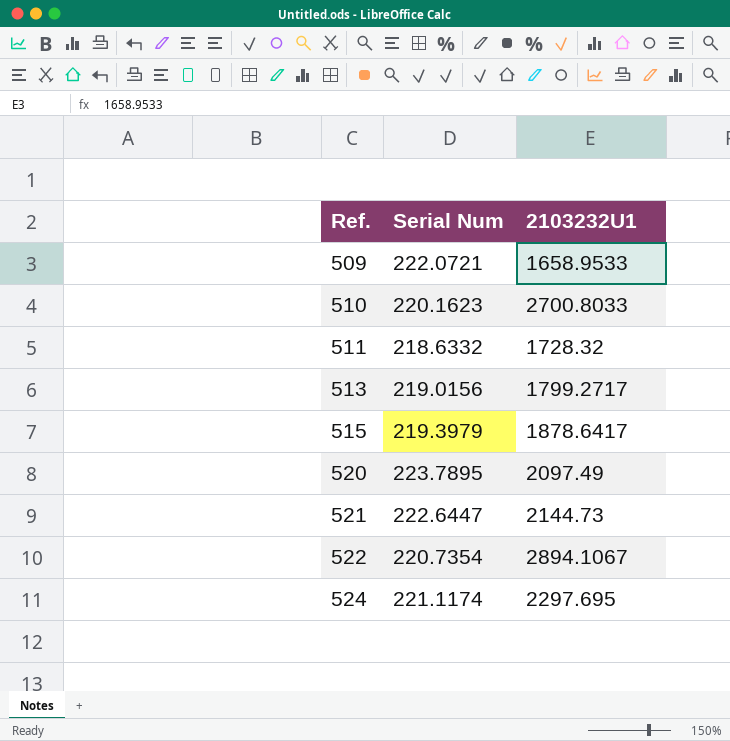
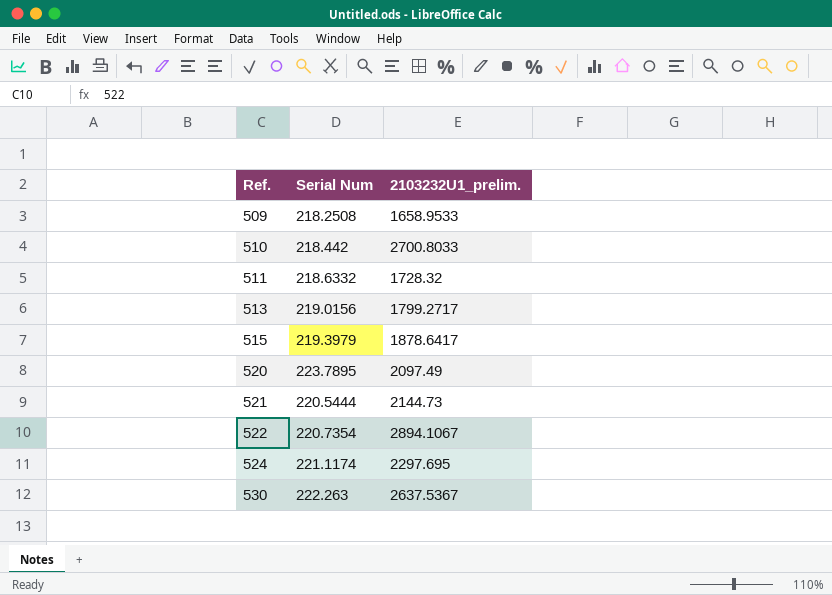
column name: 2103232U1 -> 2103232U1_prelim.
509 | Serial Num: 222.0721 -> 218.2508
510 | Serial Num: 220.1623 -> 218.442
521 | Serial Num: 222.6447 -> 220.5444
row 530: none -> 222.263 | 2637.5367

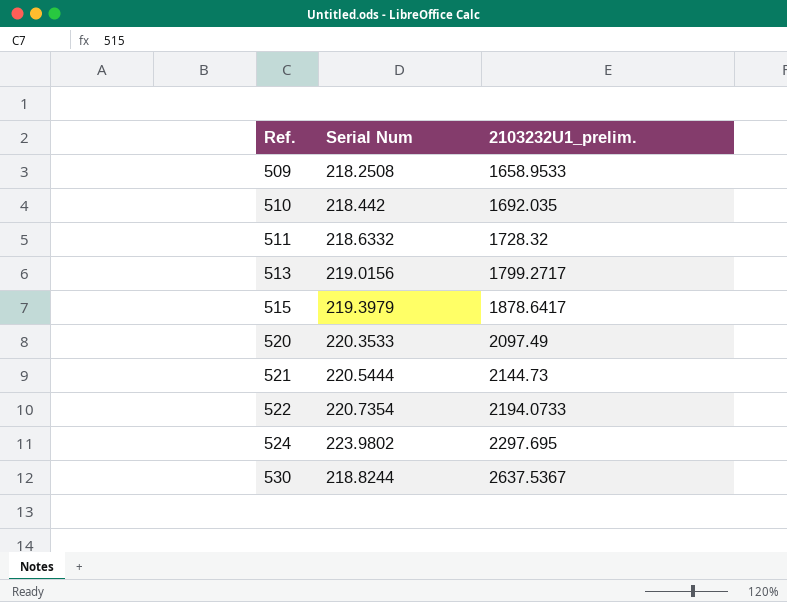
510 | 2103232U1_prelim.: 2700.8033 -> 1692.035
520 | Serial Num: 223.7895 -> 220.3533
522 | 2103232U1_prelim.: 2894.1067 -> 2194.0733
524 | Serial Num: 221.1174 -> 223.9802
530 | Serial Num: 222.263 -> 218.8244

